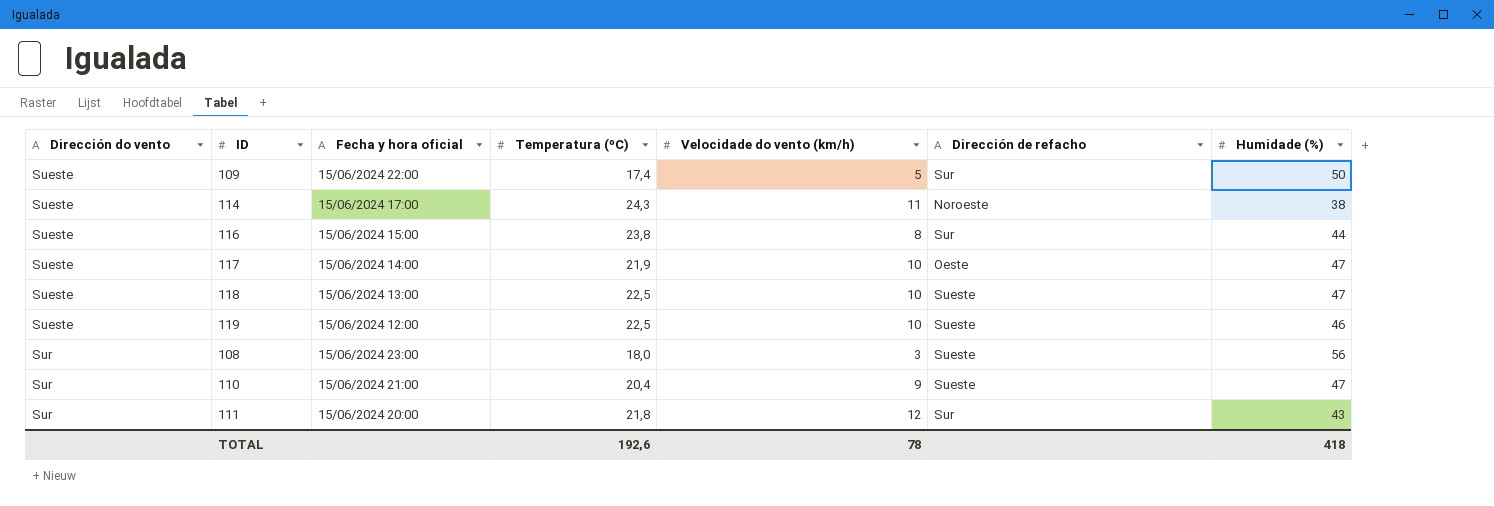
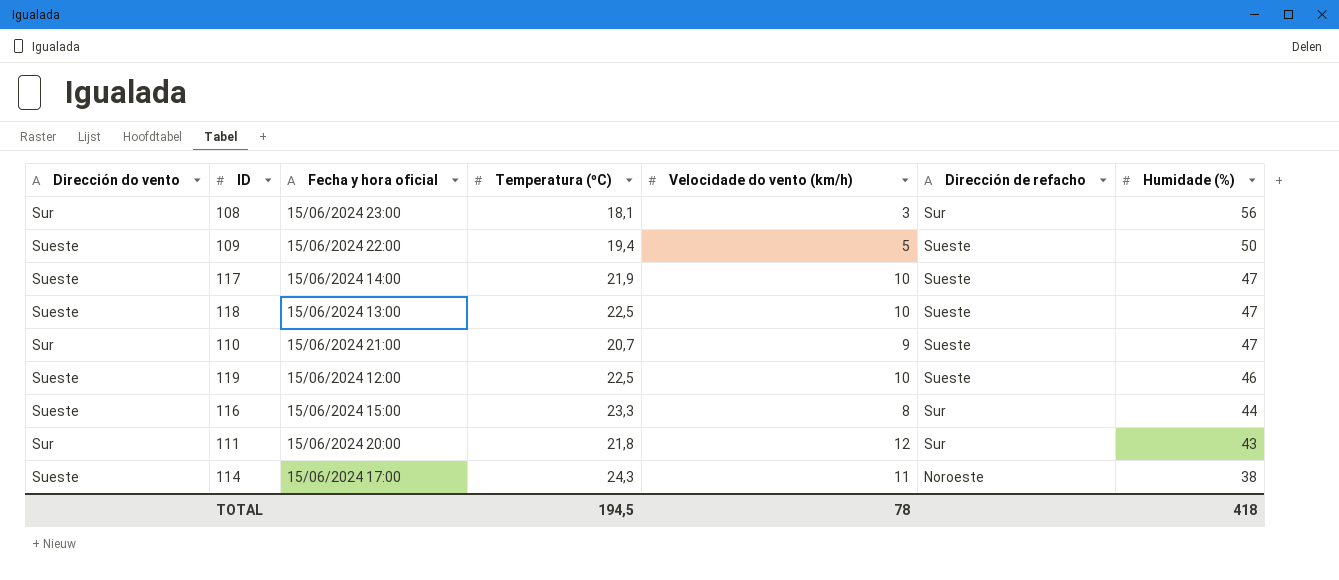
row order: Dirección do vento ascending -> Humidade (%) descending
108 | Temperatura (ºC): 18,0 -> 18,1
108 | Dirección de refacho: Sueste -> Sur
109 | Temperatura (ºC): 17,4 -> 19,4
109 | Dirección de refacho: Sur -> Sueste
117 | Dirección de refacho: Oeste -> Sueste
110 | Temperatura (ºC): 20,4 -> 20,7
116 | Temperatura (ºC): 23,8 -> 23,3
TOTAL | Temperatura (ºC): 192,6 -> 194,5

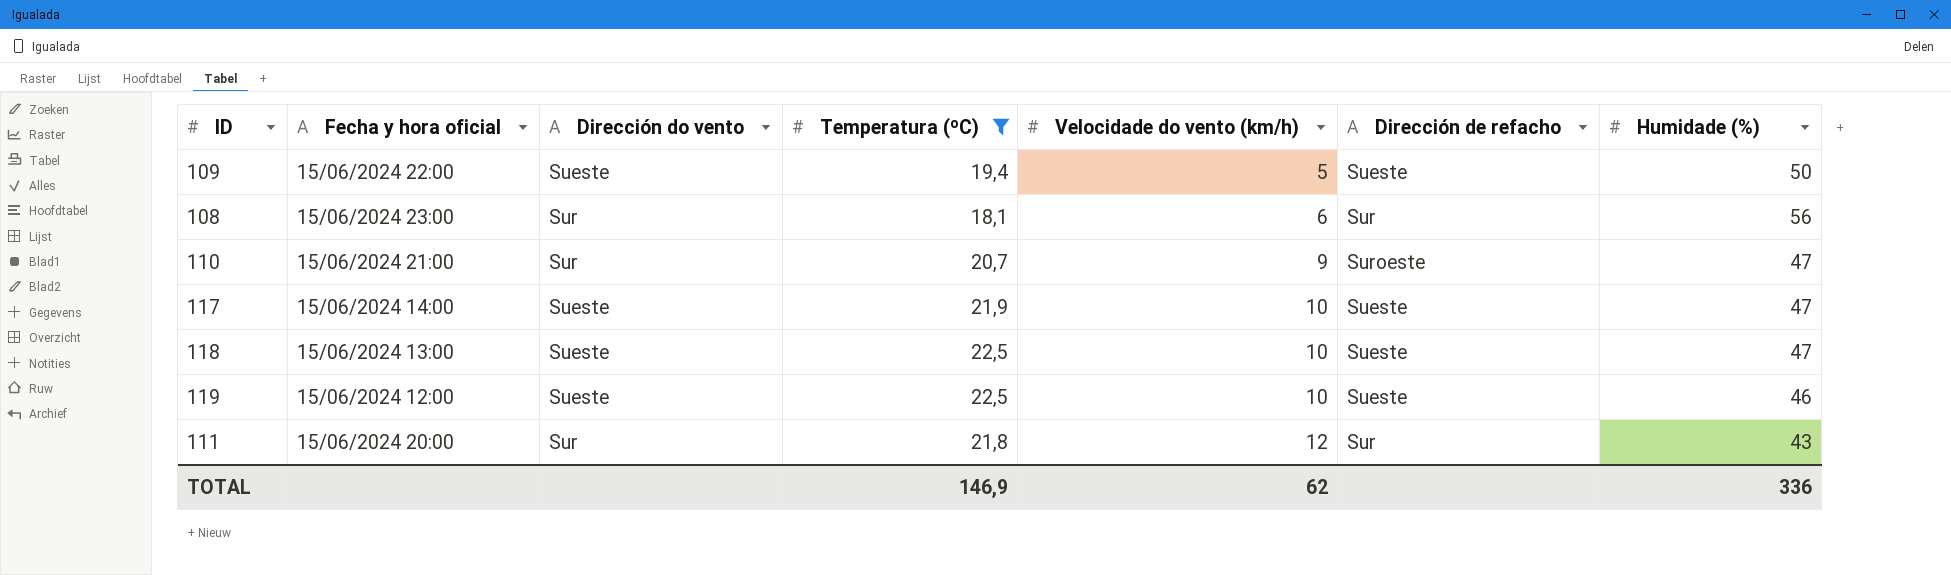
filter: none -> Temperatura (ºC) <= 22,5
row order: Humidade (%) descending -> Velocidade do vento (km/h) ascending
column Dirección do vento | position: 1 -> 3
108 | Velocidade do vento (km/h): 3 -> 6
110 | Dirección de refacho: Sueste -> Suroeste
TOTAL | Temperatura (ºC): 194,5 -> 146,9
TOTAL | Velocidade do vento (km/h): 78 -> 62
TOTAL | Humidade (%): 418 -> 336

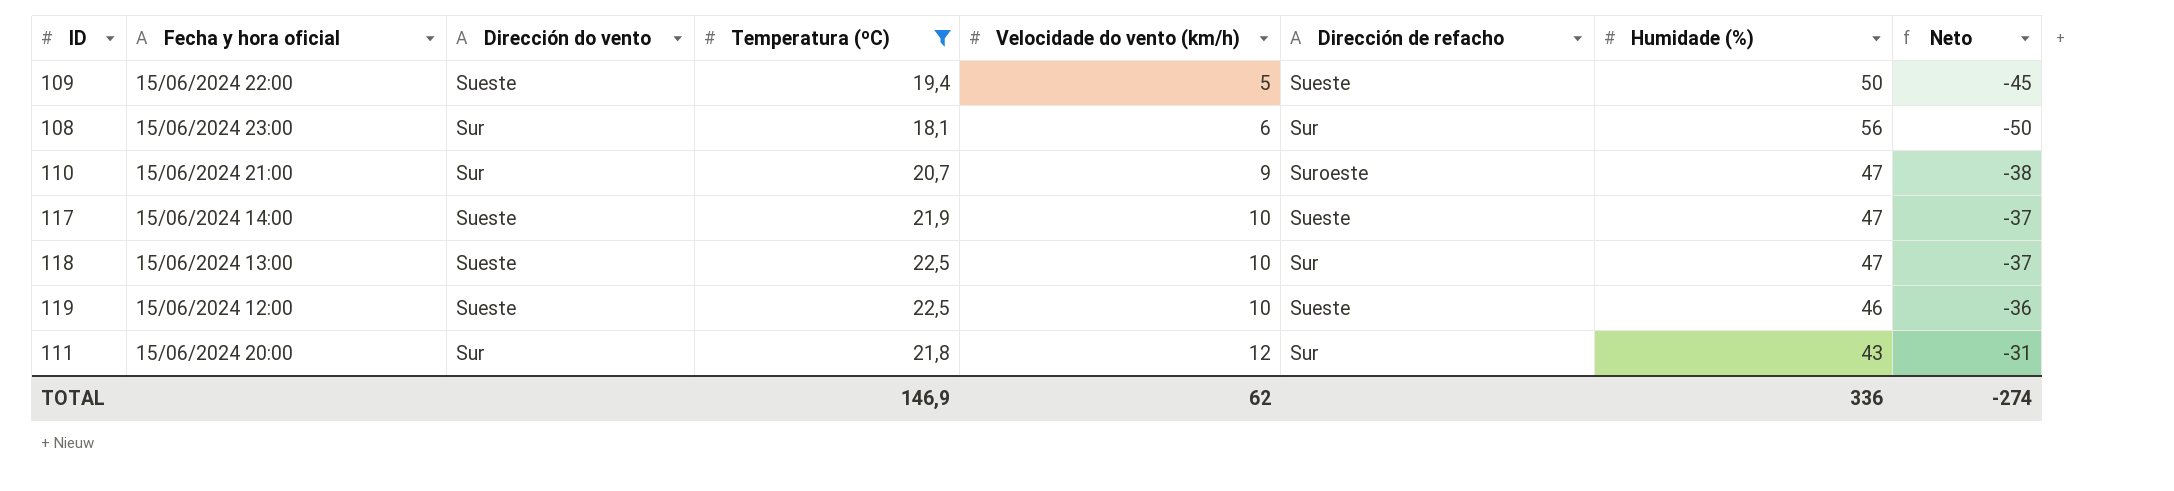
column Neto | formula: none -> [Velocidade do vento (km/h)] - [Humidade (%)]
118 | Dirección de refacho: Sueste -> Sur

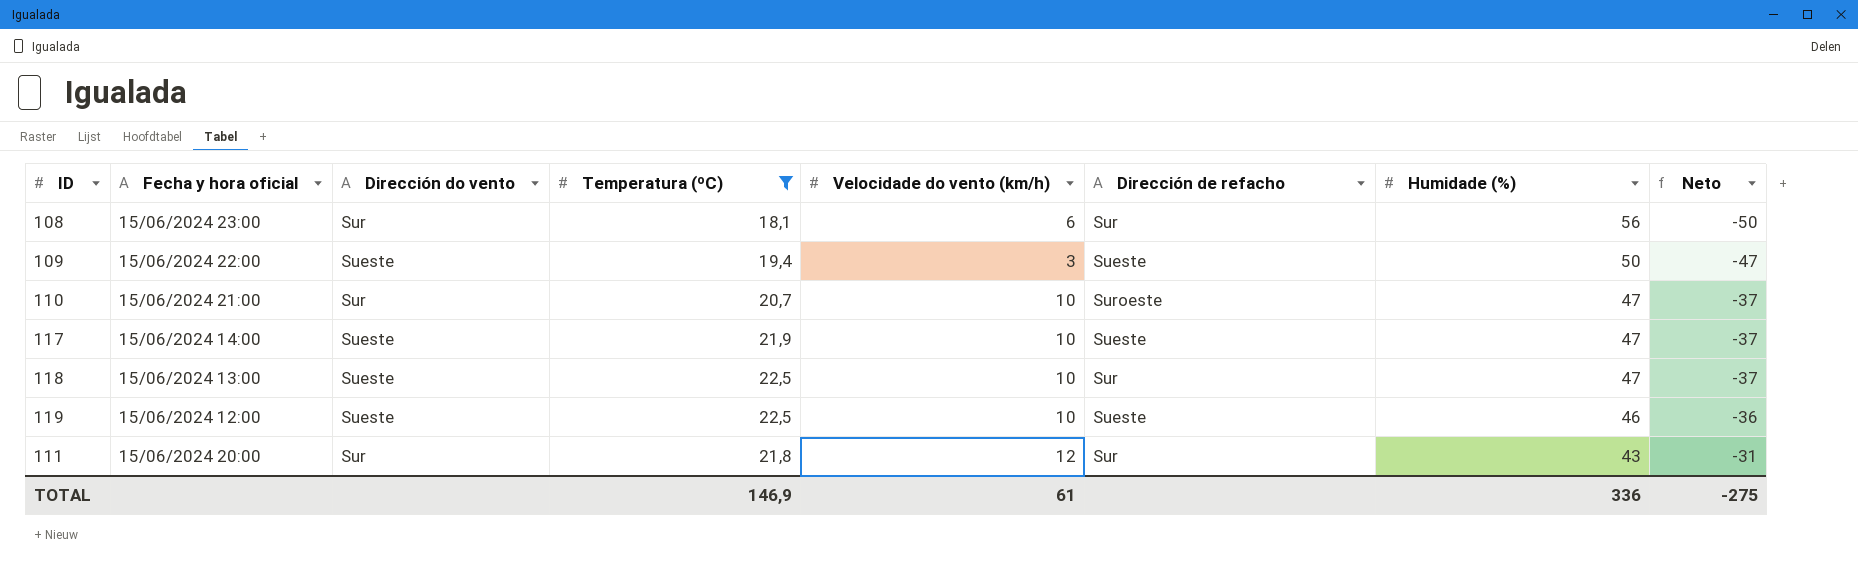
row order: Velocidade do vento (km/h) ascending -> Humidade (%) descending
109 | Velocidade do vento (km/h): 5 -> 3
109 | Neto: -45 -> -47
110 | Velocidade do vento (km/h): 9 -> 10
110 | Neto: -38 -> -37
TOTAL | Velocidade do vento (km/h): 62 -> 61
TOTAL | Neto: -274 -> -275

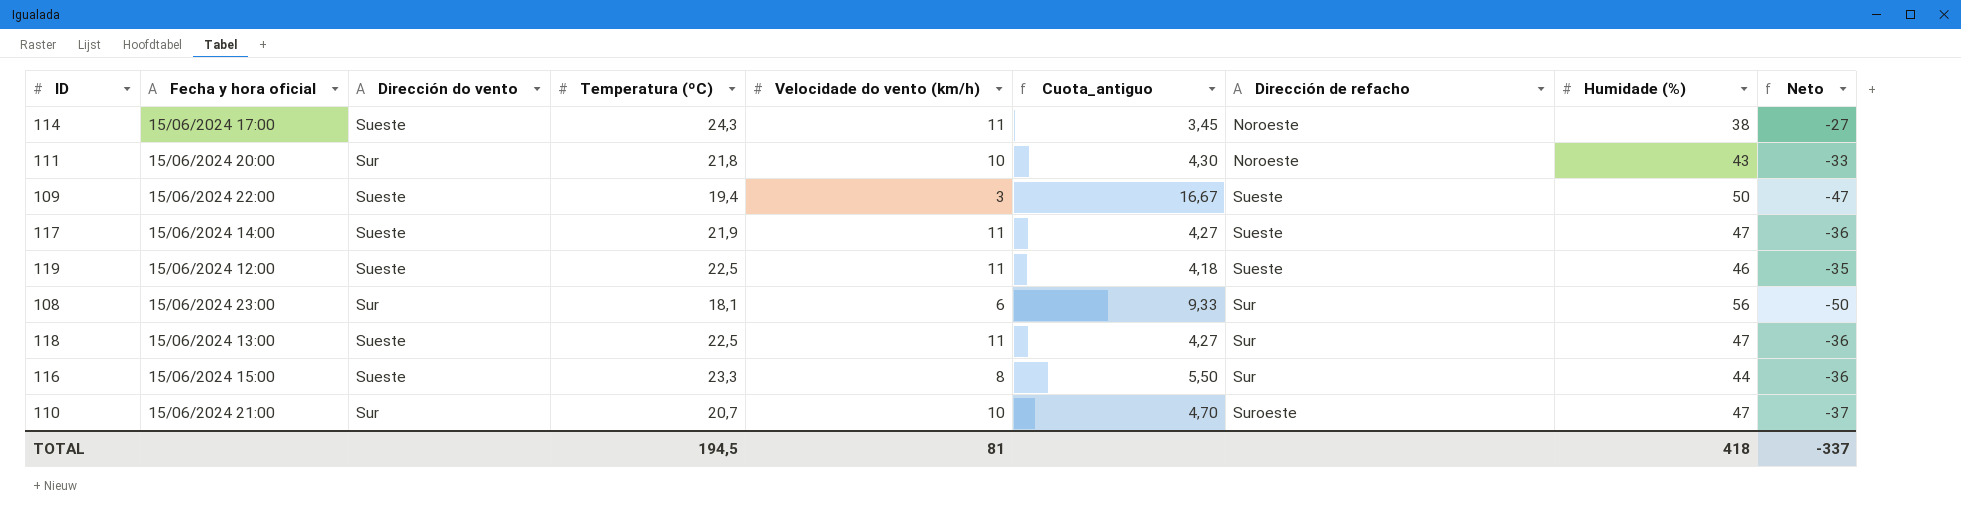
filter: Temperatura (ºC) <= 22,5 -> none
row order: Humidade (%) descending -> Dirección de refacho ascending
column Cuota_antiguo | formula: none -> [Humidade (%)] / [Velocidade do vento (km/h)]
111 | Velocidade do vento (km/h): 12 -> 10
111 | Dirección de refacho: Sur -> Noroeste
111 | Neto: -31 -> -33
117 | Velocidade do vento (km/h): 10 -> 11
117 | Neto: -37 -> -36
119 | Velocidade do vento (km/h): 10 -> 11
119 | Neto: -36 -> -35
118 | Velocidade do vento (km/h): 10 -> 11
118 | Neto: -37 -> -36
TOTAL | Temperatura (ºC): 146,9 -> 194,5
TOTAL | Velocidade do vento (km/h): 61 -> 81
TOTAL | Humidade (%): 336 -> 418
TOTAL | Neto: -275 -> -337

